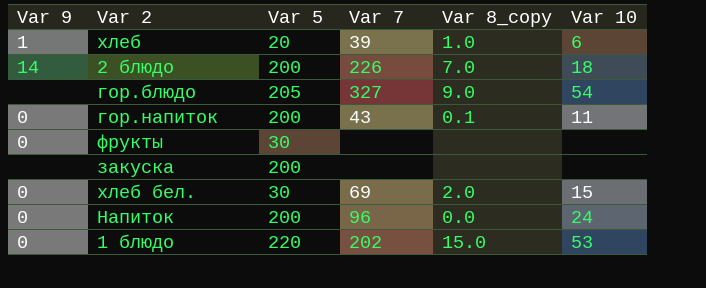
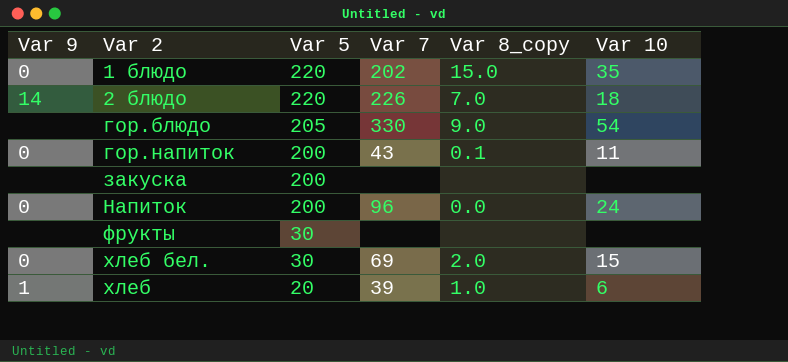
row order: none -> Var 5 descending
1 блюдо | Var 10: 53 -> 35
2 блюдо | Var 5: 200 -> 220
гор.блюдо | Var 7: 327 -> 330
фрукты | Var 9: 0 -> none

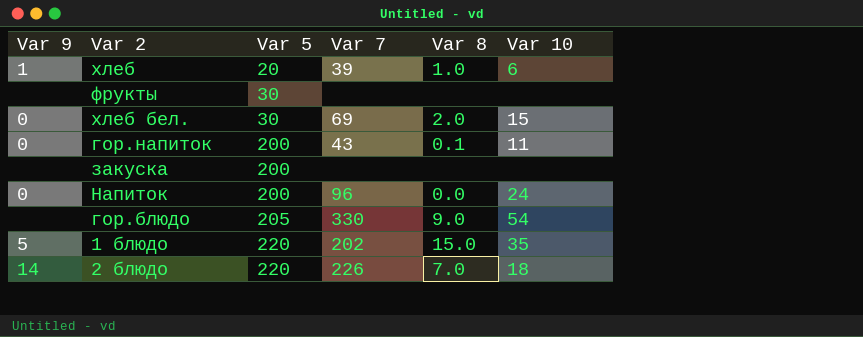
row order: Var 5 descending -> Var 5 ascending
column name: Var 8_copy -> Var 8
1 блюдо | Var 9: 0 -> 5

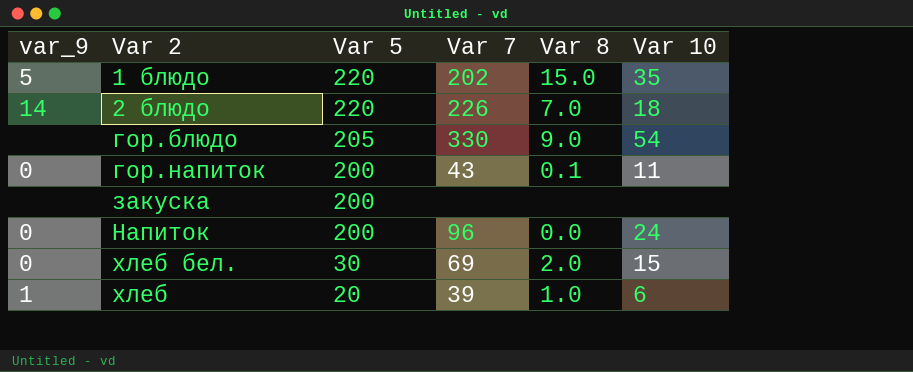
row order: Var 5 ascending -> Var 5 descending
column name: Var 9 -> var_9
row фрукты: none | 30 | none | none | none -> none

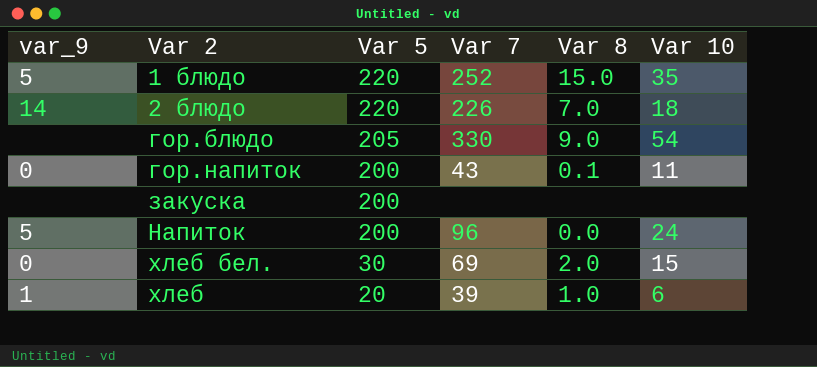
1 блюдо | Var 7: 202 -> 252
Напиток | var_9: 0 -> 5

